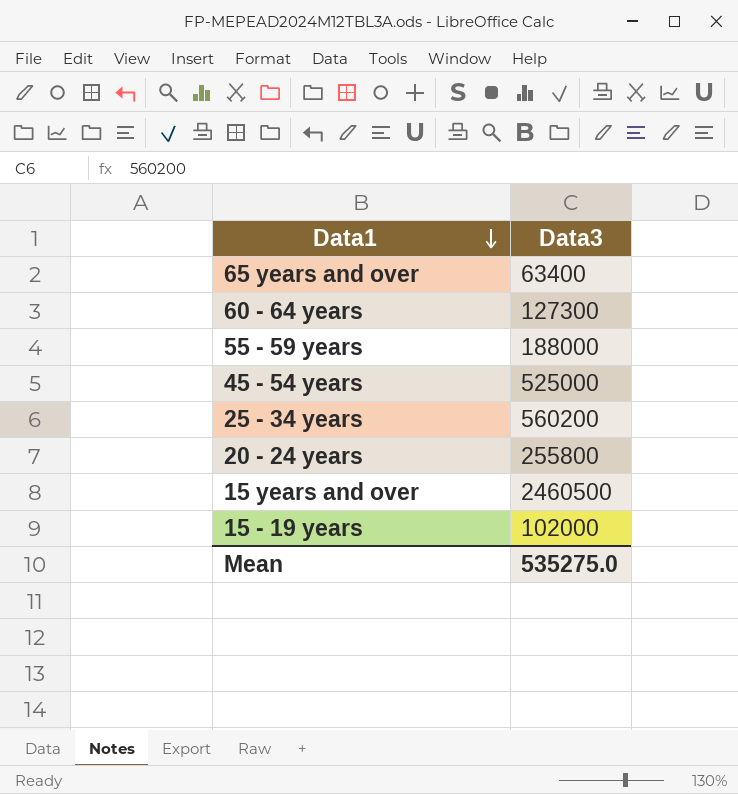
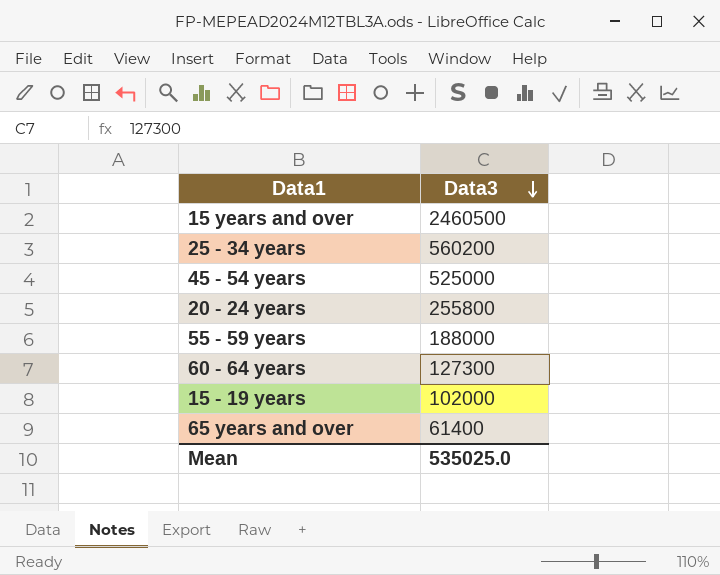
row order: Data1 descending -> Data3 descending
65 years and over | Data3: 63400 -> 61400
Mean | Data3: 535275.0 -> 535025.0

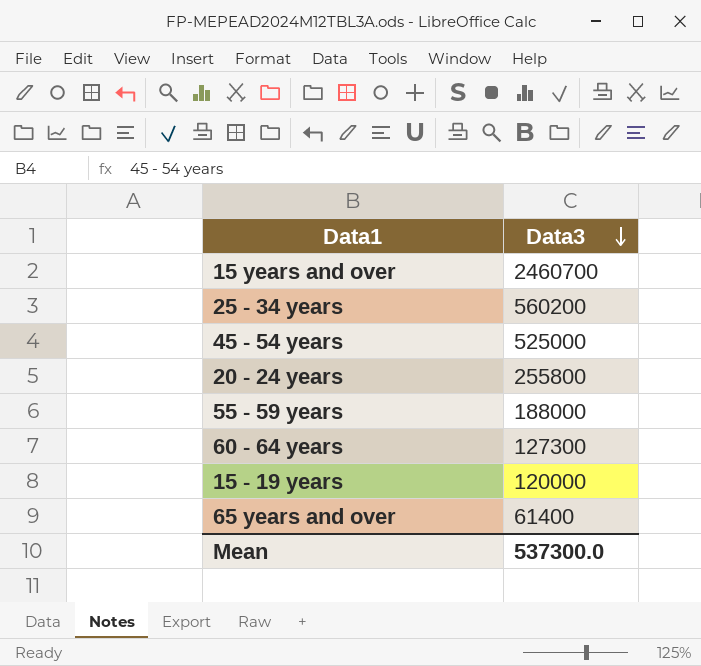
15 years and over | Data3: 2460500 -> 2460700
15 - 19 years | Data3: 102000 -> 120000
Mean | Data3: 535025.0 -> 537300.0

